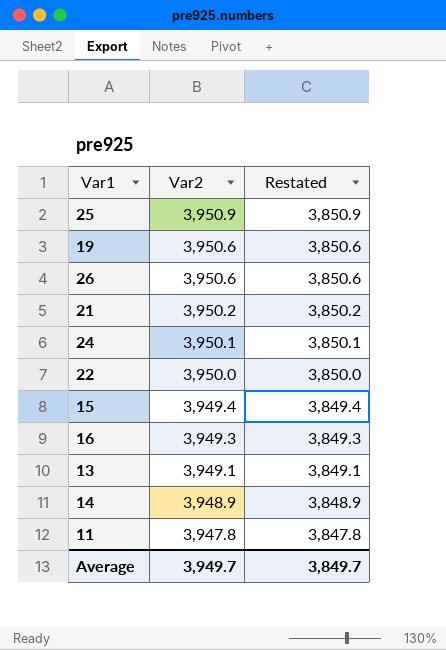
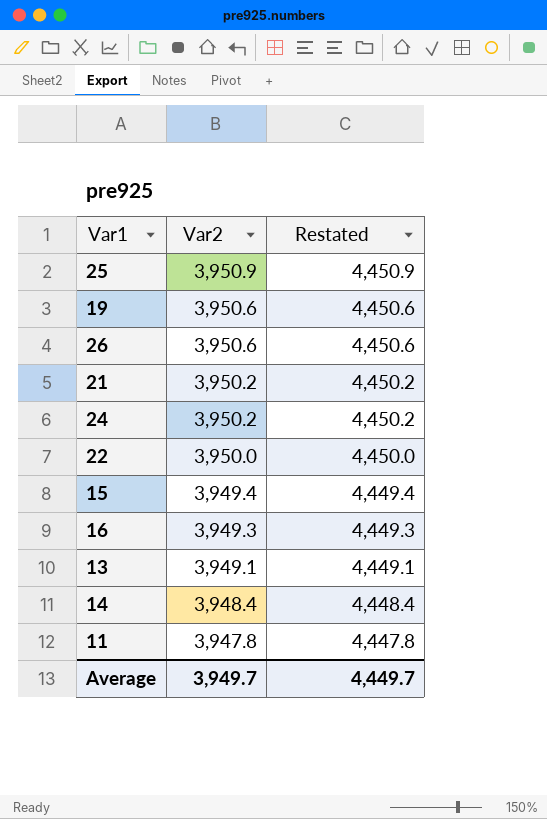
column Restated | formula: [Var2] - 100 -> [Var2] + 500
24 | Var2: 3,950.1 -> 3,950.2
14 | Var2: 3,948.9 -> 3,948.4
Average | Restated: 3,849.7 -> 4,449.7

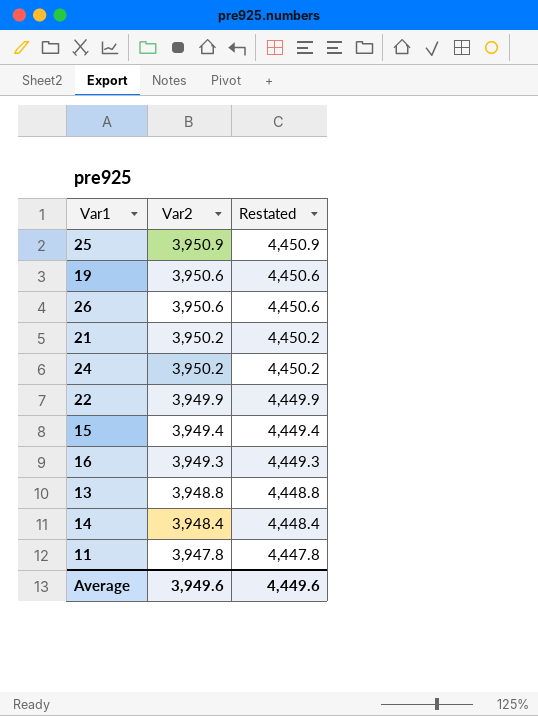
22 | Var2: 3,950.0 -> 3,949.9
22 | Restated: 4,450.0 -> 4,449.9
13 | Var2: 3,949.1 -> 3,948.8
13 | Restated: 4,449.1 -> 4,448.8
Average | Var2: 3,949.7 -> 3,949.6
Average | Restated: 4,449.7 -> 4,449.6

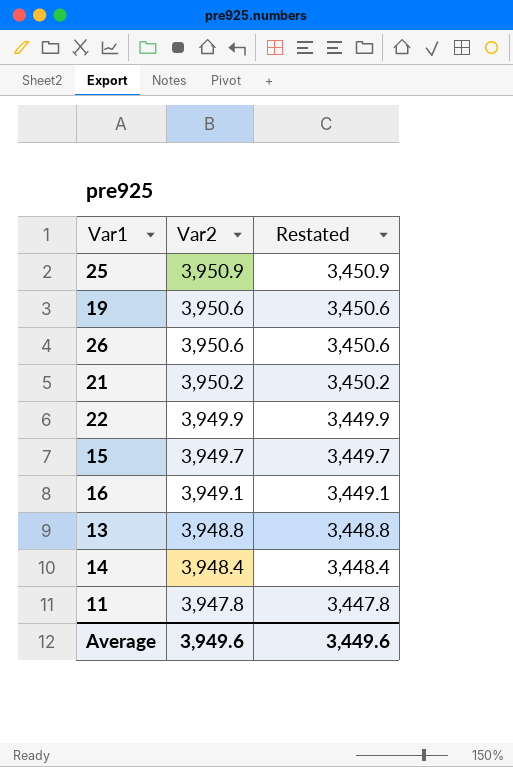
column Restated | formula: [Var2] + 500 -> [Var2] - 500
row 24: 3,950.2 | 4,450.2 -> none
15 | Var2: 3,949.4 -> 3,949.7
16 | Var2: 3,949.3 -> 3,949.1
Average | Restated: 4,449.6 -> 3,449.6

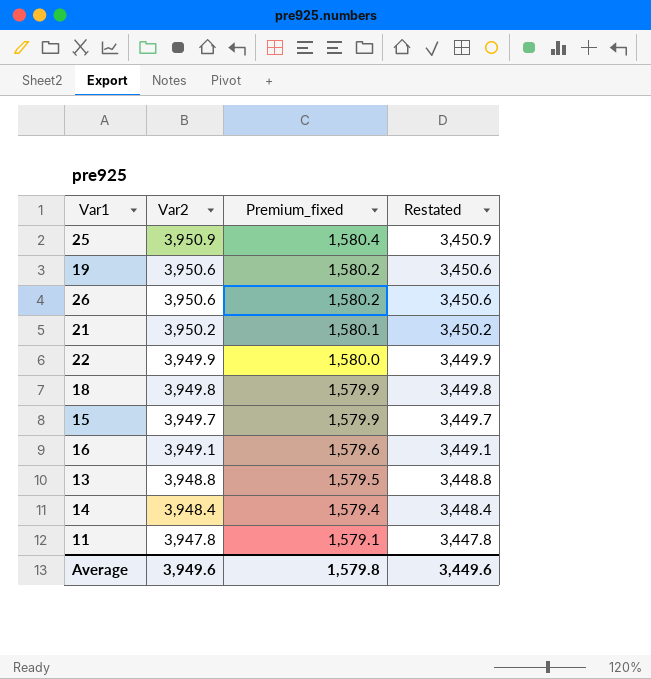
column Premium_fixed | formula: none -> [Var2] * 0.4
row 18: none -> 3,949.8 | 1,579.9 | 3,449.8

